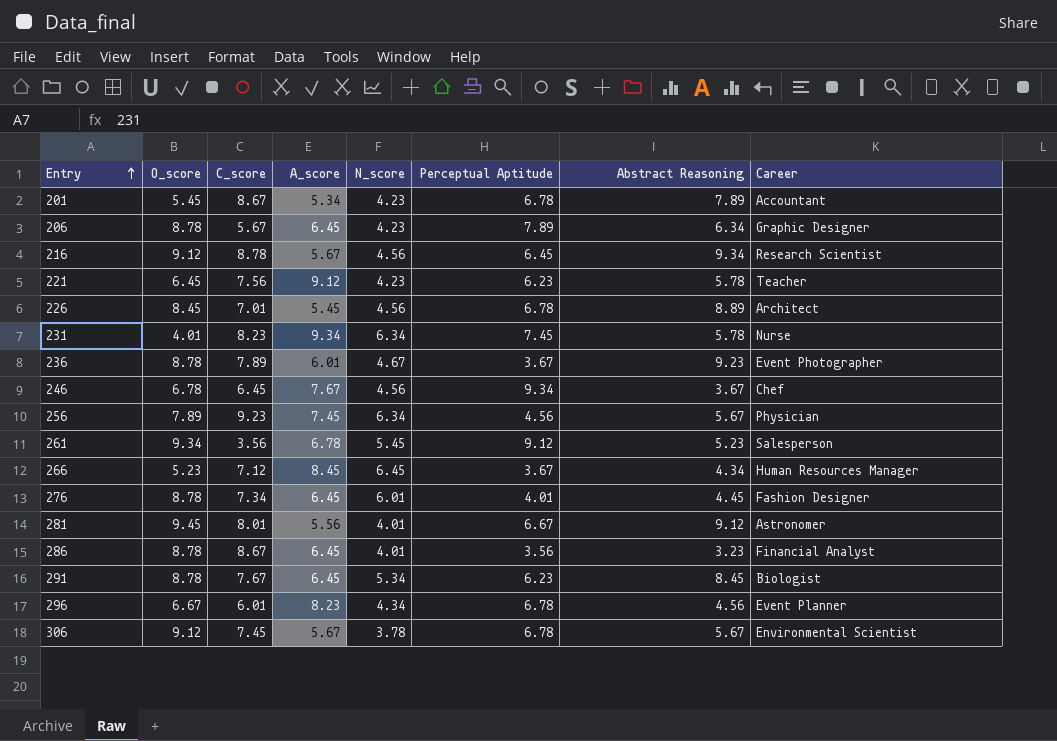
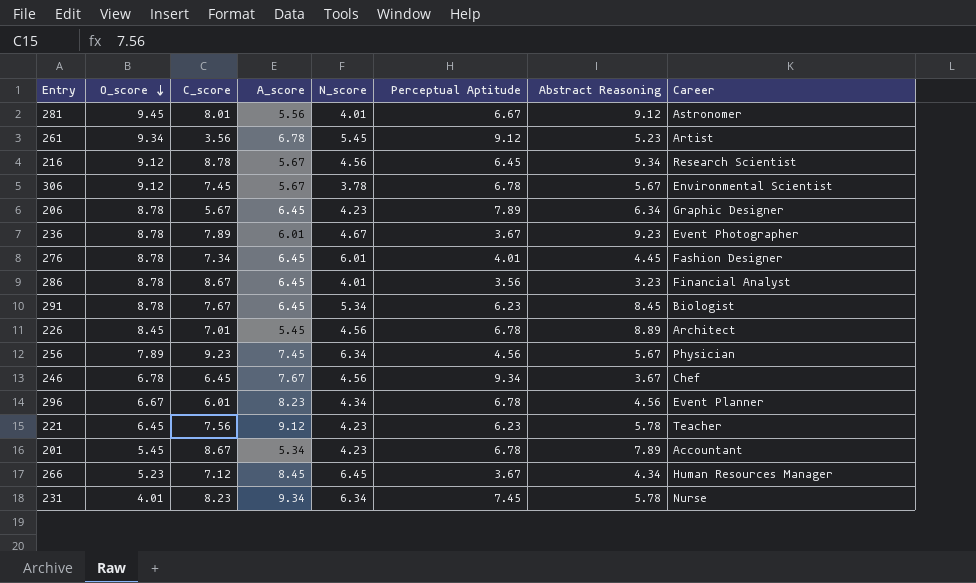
row order: Entry ascending -> O_score descending
261 | Career: Salesperson -> Artist

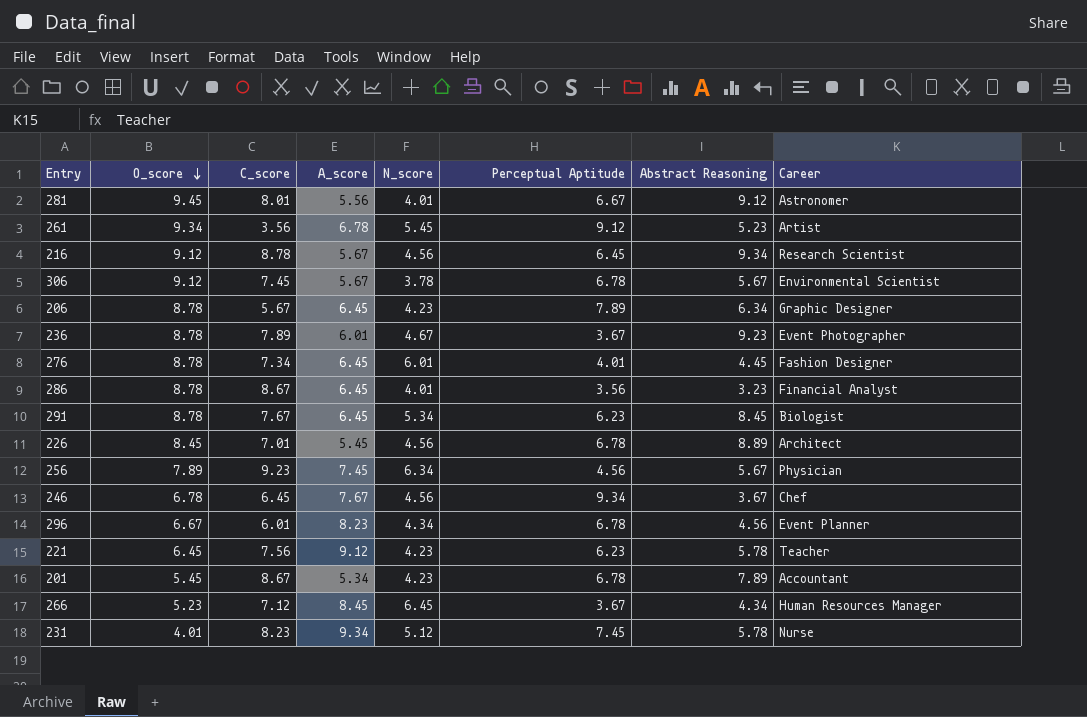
231 | N_score: 6.34 -> 5.12

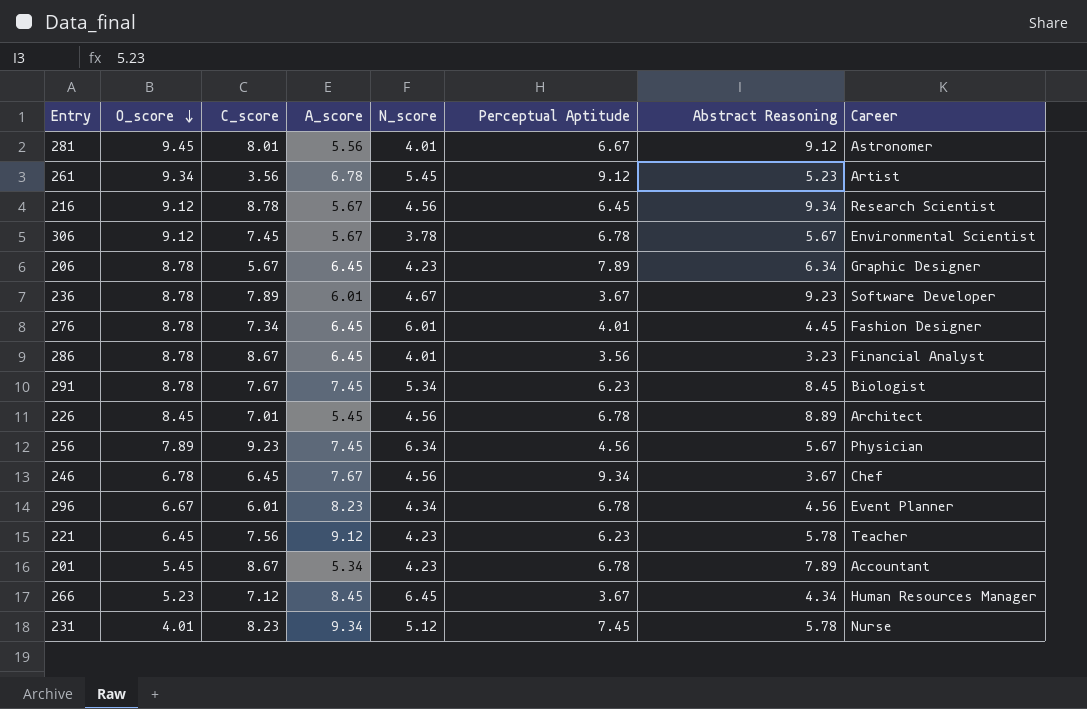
236 | Career: Event Photographer -> Software Developer
291 | A_score: 6.45 -> 7.45

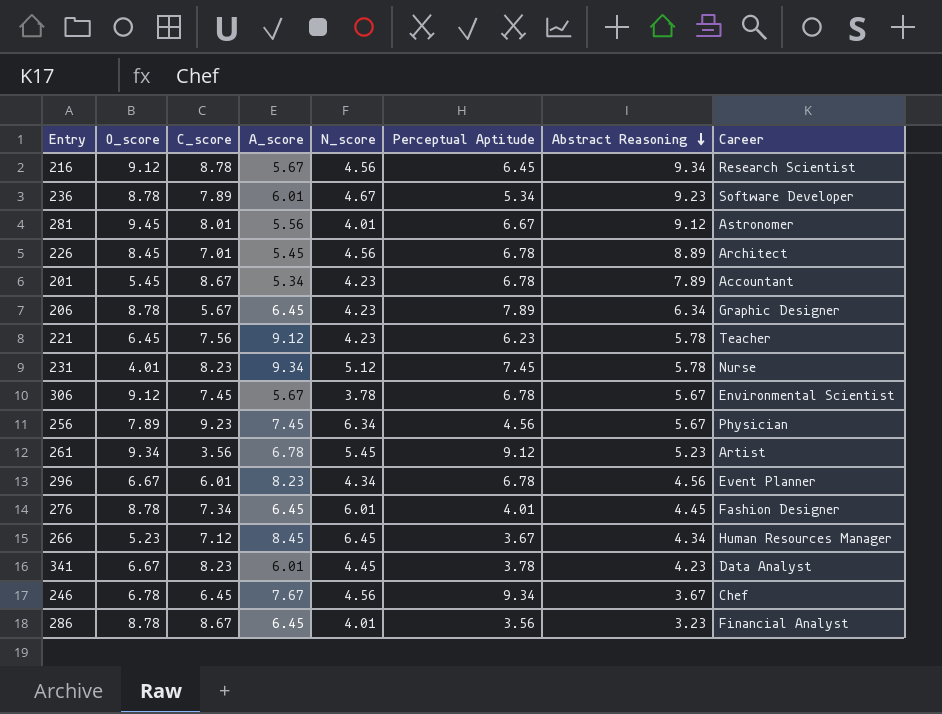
row order: O_score descending -> Abstract Reasoning descending
row 291: 8.78 | 7.67 | 7.45 | 5.34 | 6.23 | 8.45 | Biologist -> none
236 | Perceptual Aptitude: 3.67 -> 5.34
row 341: none -> 6.67 | 8.23 | 6.01 | 4.45 | 3.78 | 4.23 | Data Analyst

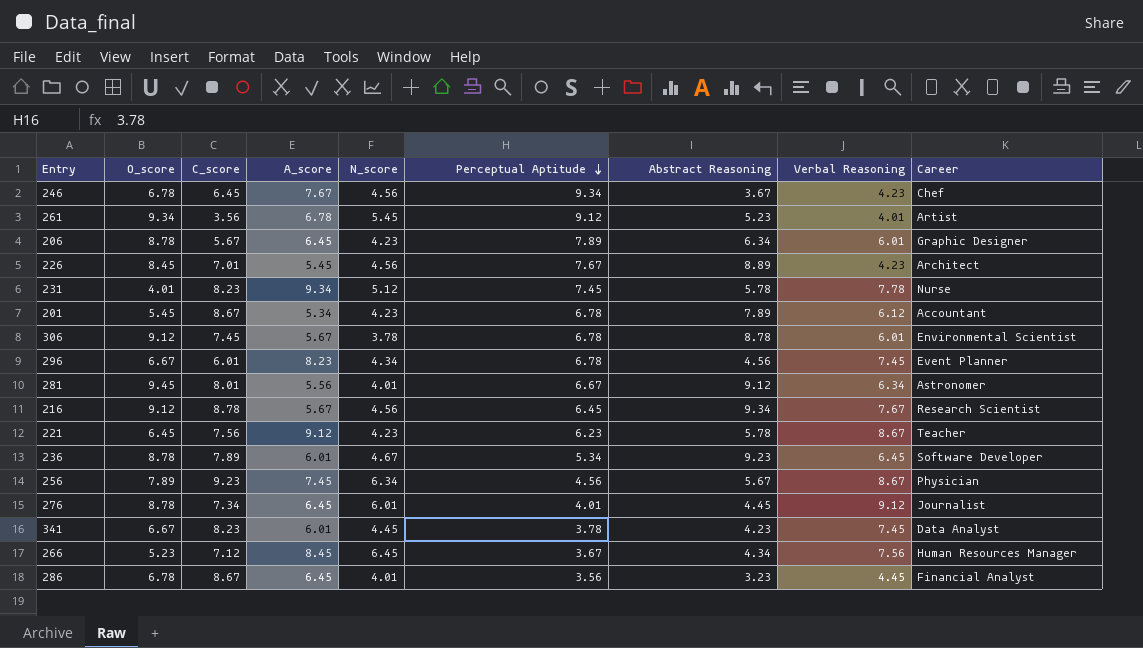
row order: Abstract Reasoning descending -> Perceptual Aptitude descending
column Verbal Reasoning | position: none -> 8
226 | Perceptual Aptitude: 6.78 -> 7.67
306 | Abstract Reasoning: 5.67 -> 8.78
276 | Career: Fashion Designer -> Journalist
286 | O_score: 8.78 -> 6.78

